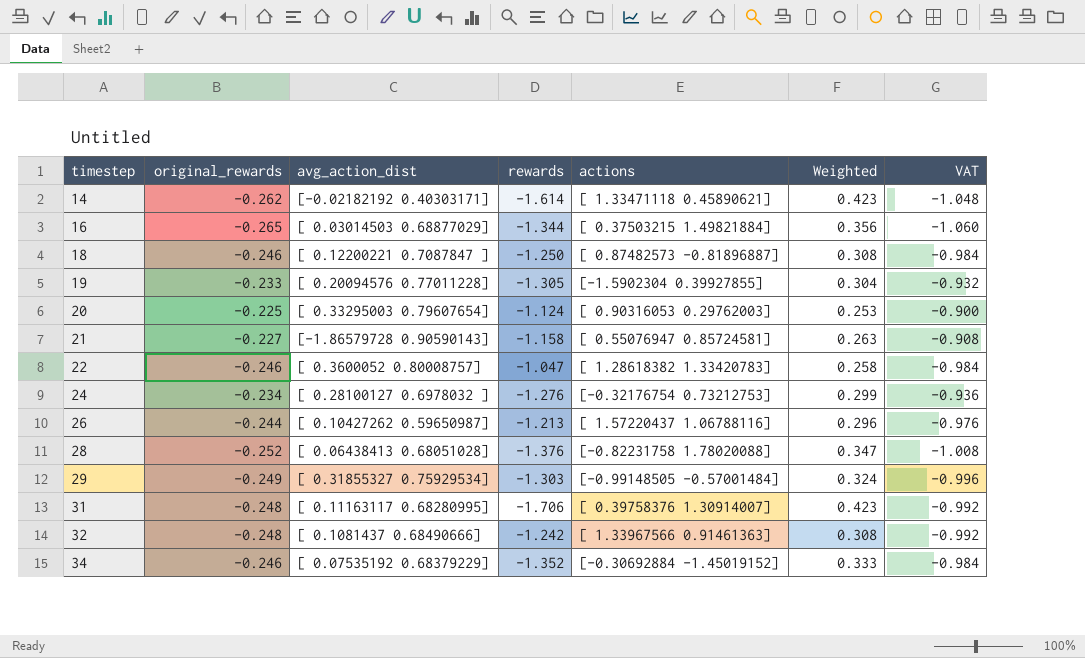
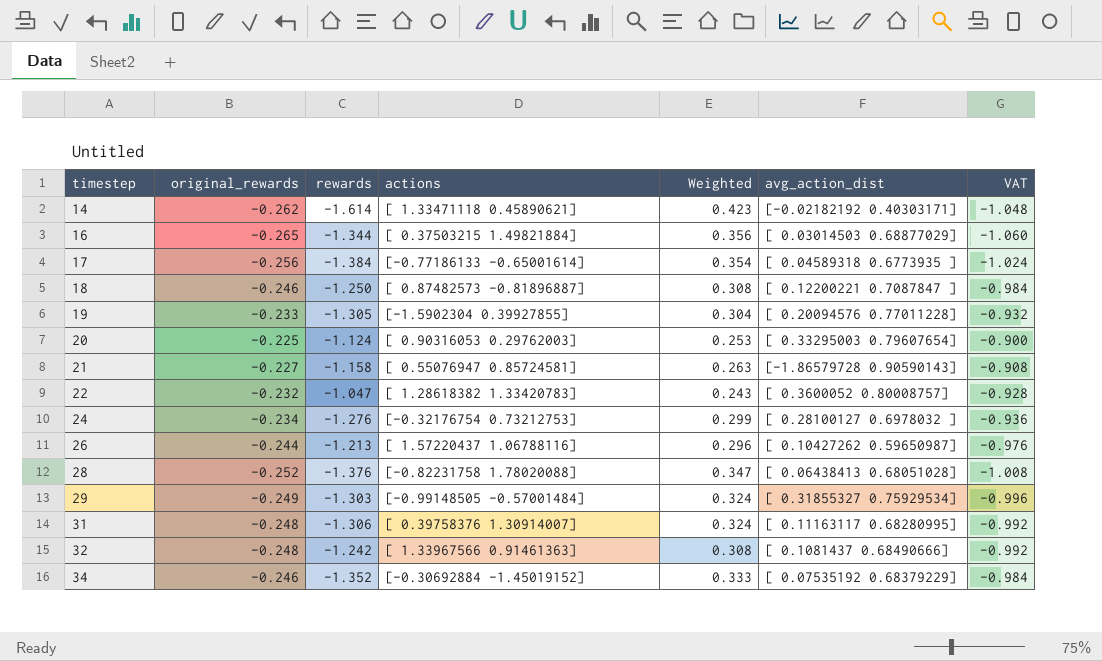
column avg_action_dist | position: 3 -> 6
row 17: none -> -0.256 | -1.384 | [-0.77186133 -0.65001614] | 0.354 | [ 0.04589318 0.6773935 ] | -1.024
22 | original_rewards: -0.246 -> -0.232
22 | Weighted: 0.258 -> 0.243
22 | VAT: -0.984 -> -0.928
31 | rewards: -1.706 -> -1.306
31 | Weighted: 0.423 -> 0.324

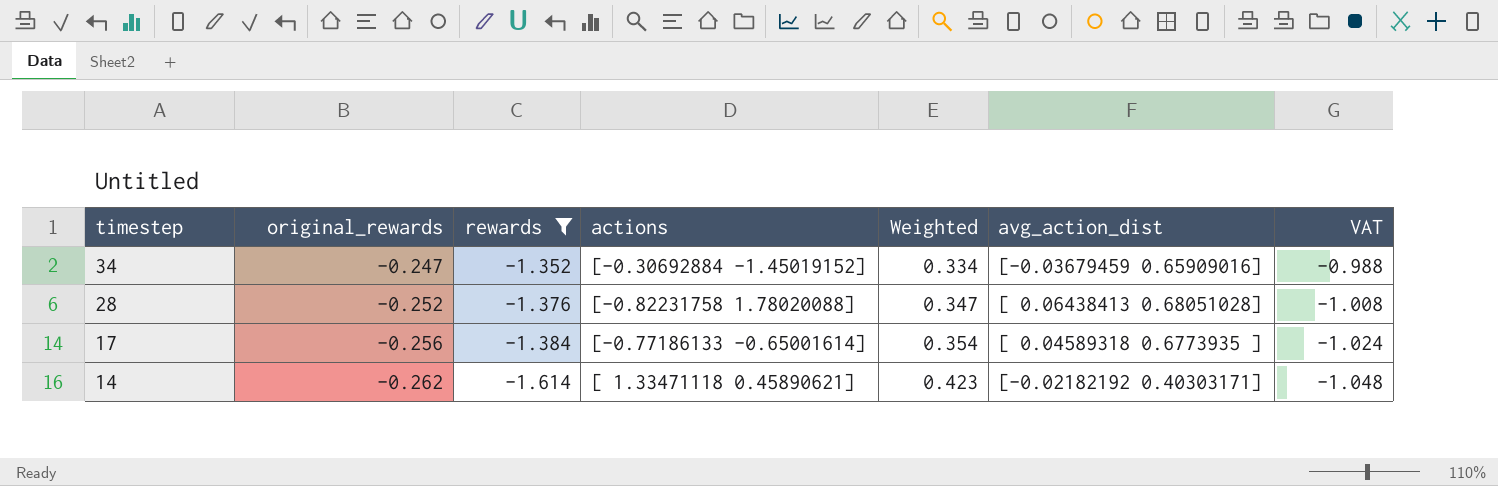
filter: none -> rewards <= -1.352
row order: timestep ascending -> timestep descending
34 | original_rewards: -0.246 -> -0.247
34 | Weighted: 0.333 -> 0.334
34 | avg_action_dist: [ 0.07535192 0.68379229] -> [-0.03679459 0.65909016]
34 | VAT: -0.984 -> -0.988

